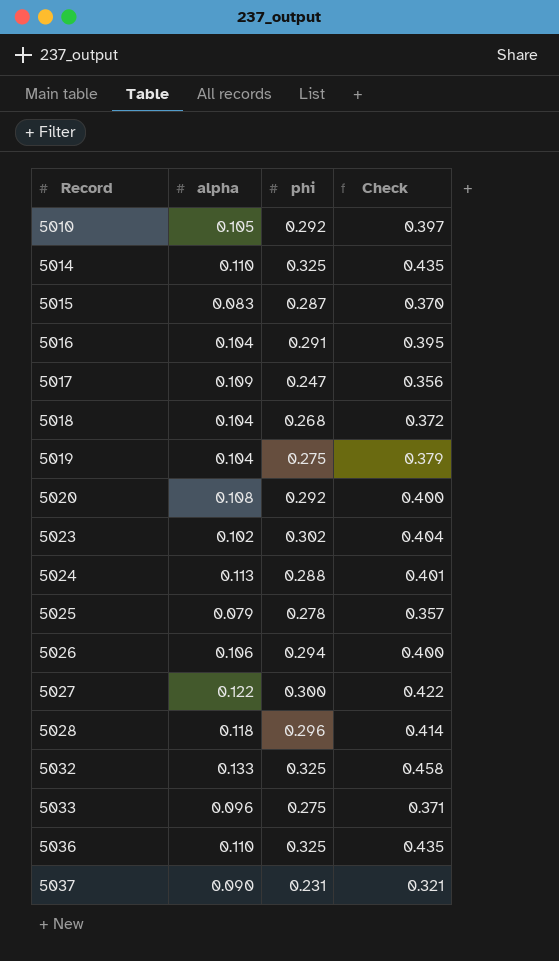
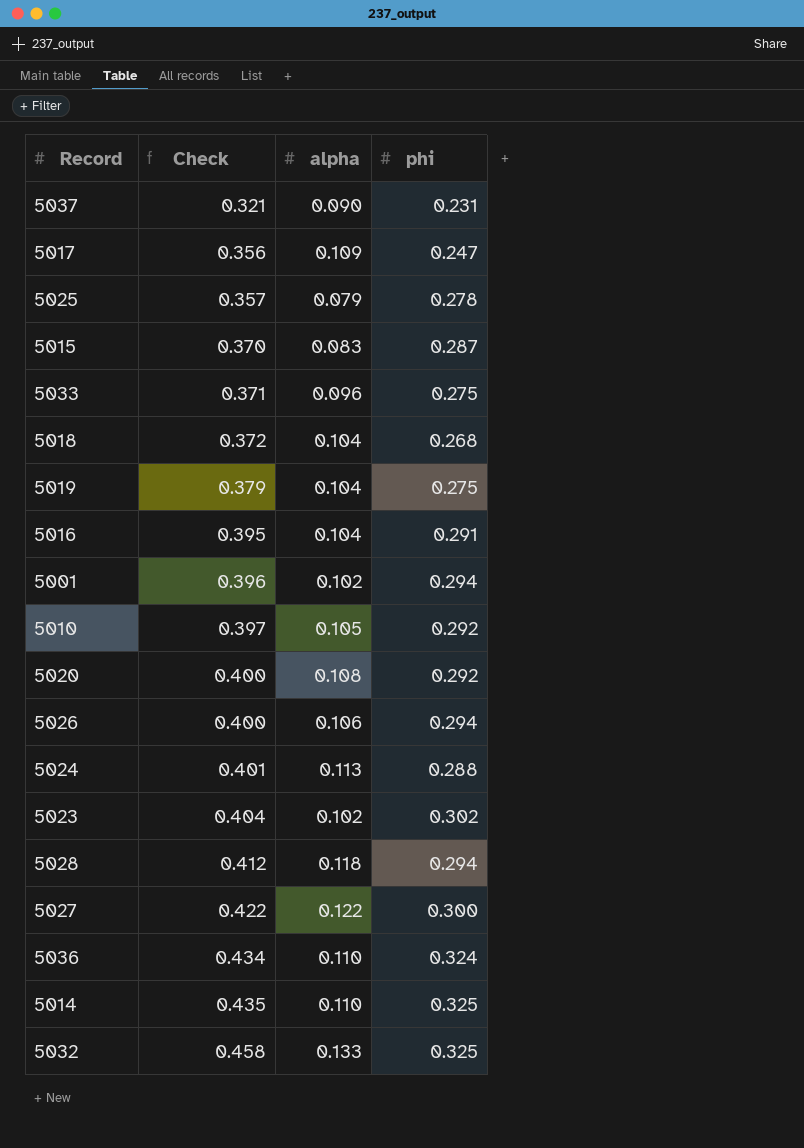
row order: Record ascending -> Check ascending
column Check | position: 4 -> 2
row 5001: none -> 0.396 | 0.102 | 0.294
5028 | Check: 0.414 -> 0.412
5028 | phi: 0.296 -> 0.294
5036 | Check: 0.435 -> 0.434
5036 | phi: 0.325 -> 0.324

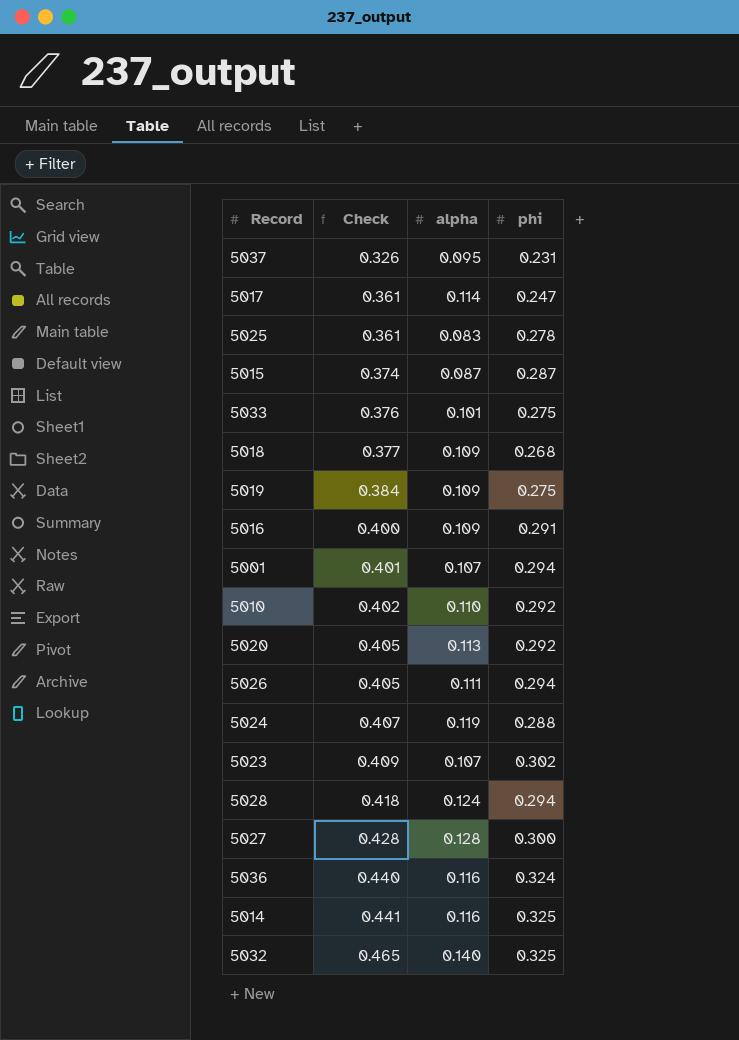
5037 | Check: 0.321 -> 0.326
5037 | alpha: 0.090 -> 0.095
5017 | Check: 0.356 -> 0.361
5017 | alpha: 0.109 -> 0.114
5025 | Check: 0.357 -> 0.361
5025 | alpha: 0.079 -> 0.083
5015 | Check: 0.370 -> 0.374
5015 | alpha: 0.083 -> 0.087
5033 | Check: 0.371 -> 0.376
5033 | alpha: 0.096 -> 0.101
5018 | Check: 0.372 -> 0.377
5018 | alpha: 0.104 -> 0.109
5019 | Check: 0.379 -> 0.384
5019 | alpha: 0.104 -> 0.109
5016 | Check: 0.395 -> 0.400
5016 | alpha: 0.104 -> 0.109
5001 | Check: 0.396 -> 0.401
5001 | alpha: 0.102 -> 0.107
5010 | Check: 0.397 -> 0.402
5010 | alpha: 0.105 -> 0.110
5020 | Check: 0.400 -> 0.405
5020 | alpha: 0.108 -> 0.113
5026 | Check: 0.400 -> 0.405
5026 | alpha: 0.106 -> 0.111
5024 | Check: 0.401 -> 0.407
5024 | alpha: 0.113 -> 0.119
5023 | Check: 0.404 -> 0.409
5023 | alpha: 0.102 -> 0.107
5028 | Check: 0.412 -> 0.418
5028 | alpha: 0.118 -> 0.124
5027 | Check: 0.422 -> 0.428
5027 | alpha: 0.122 -> 0.128
5036 | Check: 0.434 -> 0.440
5036 | alpha: 0.110 -> 0.116
5014 | Check: 0.435 -> 0.441
5014 | alpha: 0.110 -> 0.116
5032 | Check: 0.458 -> 0.465
5032 | alpha: 0.133 -> 0.140

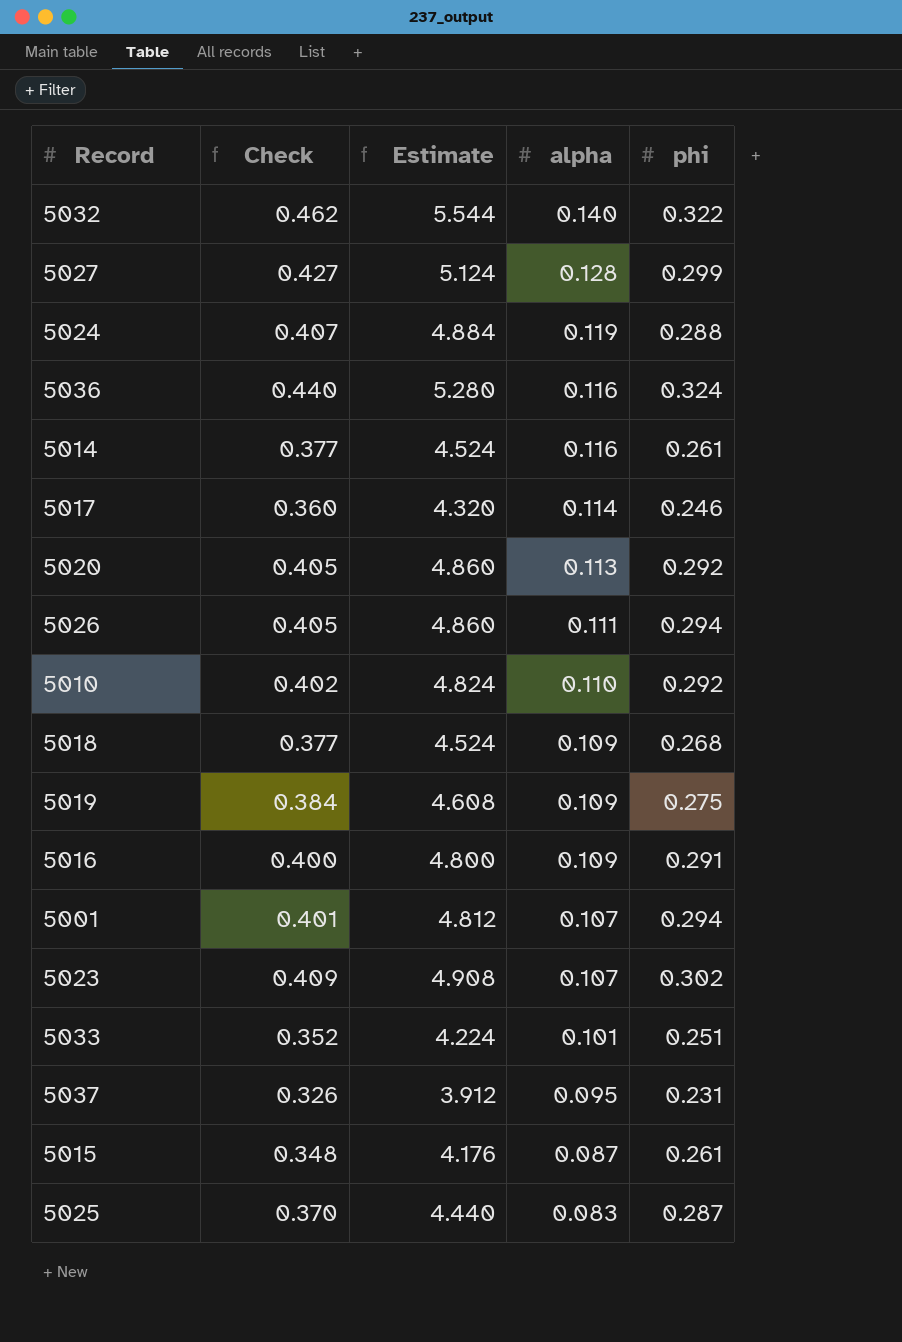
row order: Check ascending -> alpha descending
column Estimate | formula: none -> [Check] * 12
row 5028: 0.418 | 0.124 | 0.294 -> none
5032 | Check: 0.465 -> 0.462
5032 | phi: 0.325 -> 0.322
5027 | Check: 0.428 -> 0.427
5027 | phi: 0.300 -> 0.299
5014 | Check: 0.441 -> 0.377
5014 | phi: 0.325 -> 0.261
5017 | Check: 0.361 -> 0.360
5017 | phi: 0.247 -> 0.246
5033 | Check: 0.376 -> 0.352
5033 | phi: 0.275 -> 0.251
5015 | Check: 0.374 -> 0.348
5015 | phi: 0.287 -> 0.261
5025 | Check: 0.361 -> 0.370
5025 | phi: 0.278 -> 0.287

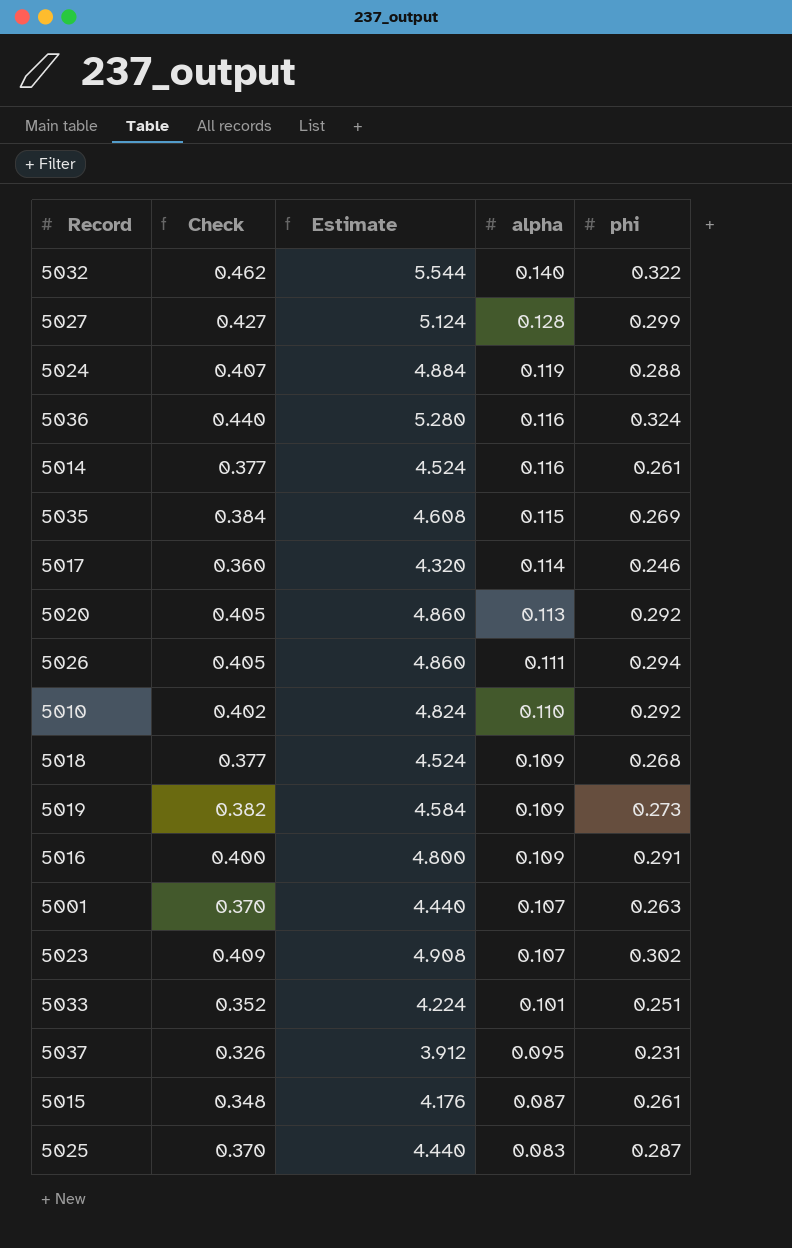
row 5035: none -> 0.384 | 4.608 | 0.115 | 0.269
5019 | Check: 0.384 -> 0.382
5019 | Estimate: 4.608 -> 4.584
5019 | phi: 0.275 -> 0.273
5001 | Check: 0.401 -> 0.370
5001 | Estimate: 4.812 -> 4.440
5001 | phi: 0.294 -> 0.263

